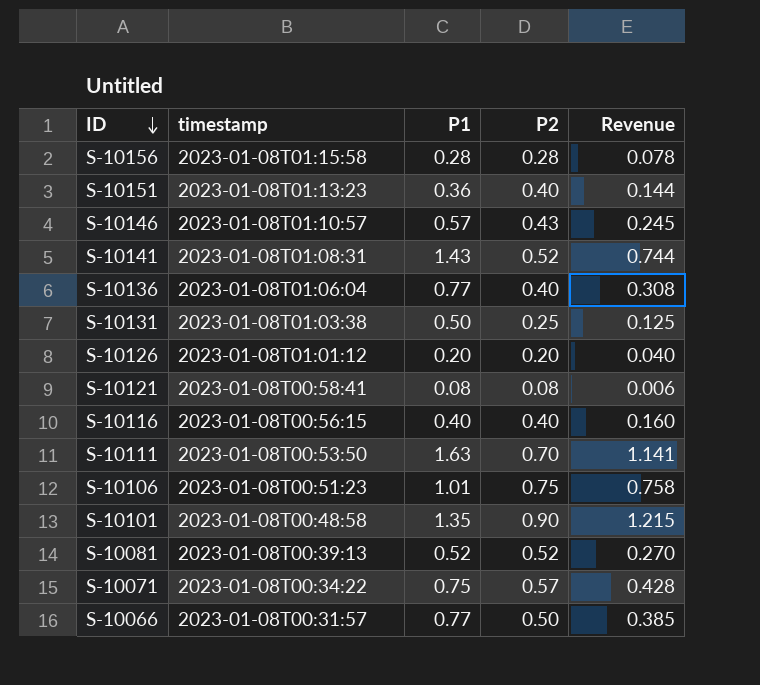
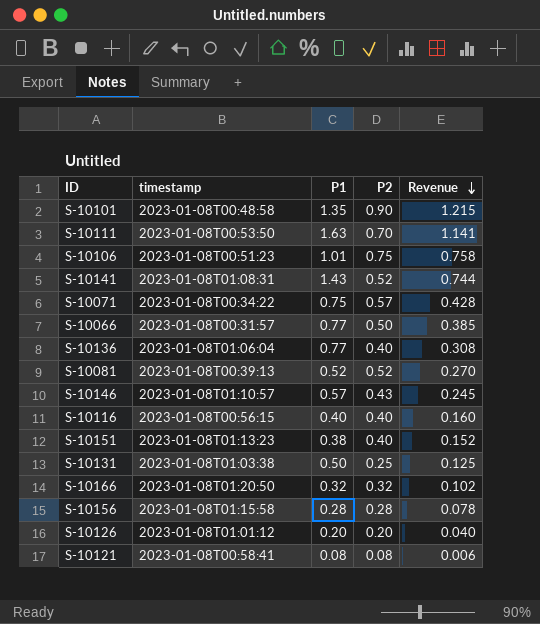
row order: ID descending -> Revenue descending
S-10151 | P1: 0.36 -> 0.38
S-10151 | Revenue: 0.144 -> 0.152
row S-10166: none -> 2023-01-08T01:20:50 | 0.32 | 0.32 | 0.102

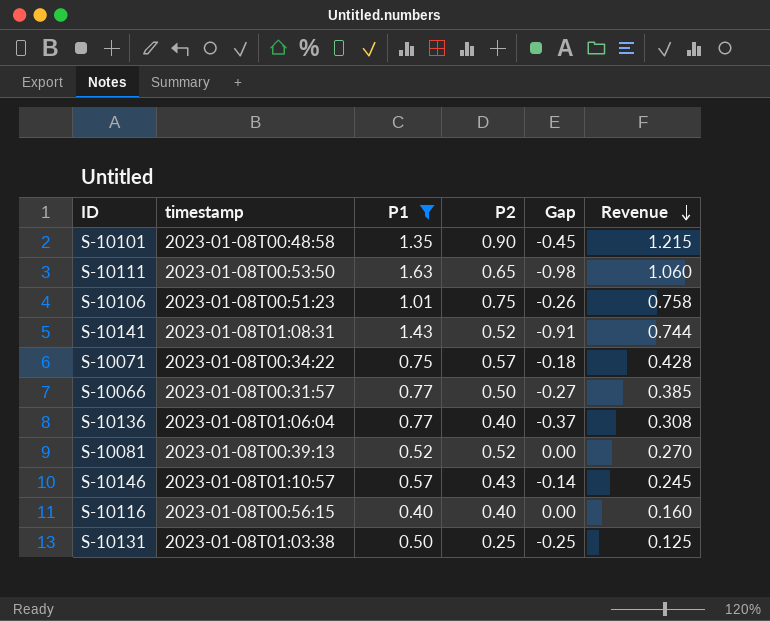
filter: none -> P1 >= 0.40
column Gap | formula: none -> [P2] - [P1]
S-10111 | P2: 0.70 -> 0.65
S-10111 | Revenue: 1.141 -> 1.060

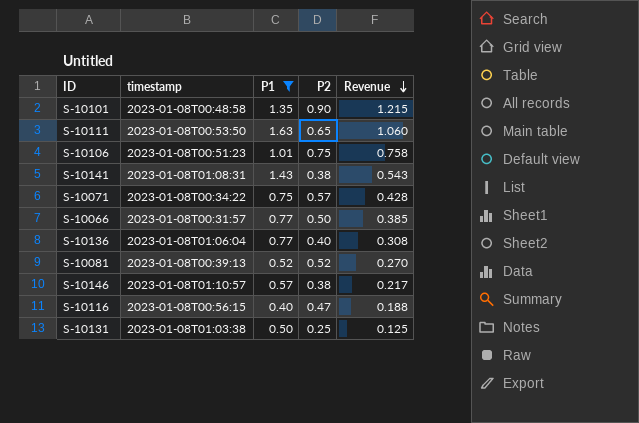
column Gap | formula: [P2] - [P1] -> none
S-10141 | P2: 0.52 -> 0.38
S-10141 | Revenue: 0.744 -> 0.543
S-10146 | P2: 0.43 -> 0.38
S-10146 | Revenue: 0.245 -> 0.217
S-10116 | P2: 0.40 -> 0.47
S-10116 | Revenue: 0.160 -> 0.188

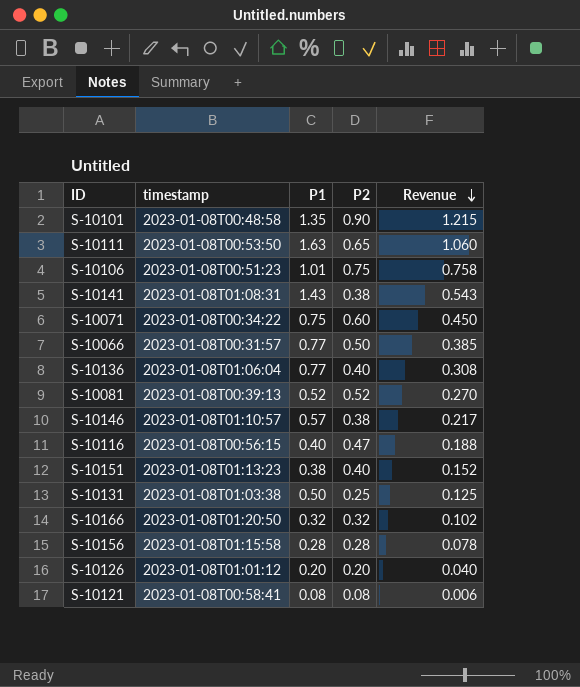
filter: P1 >= 0.40 -> none
S-10071 | P2: 0.57 -> 0.60
S-10071 | Revenue: 0.428 -> 0.450

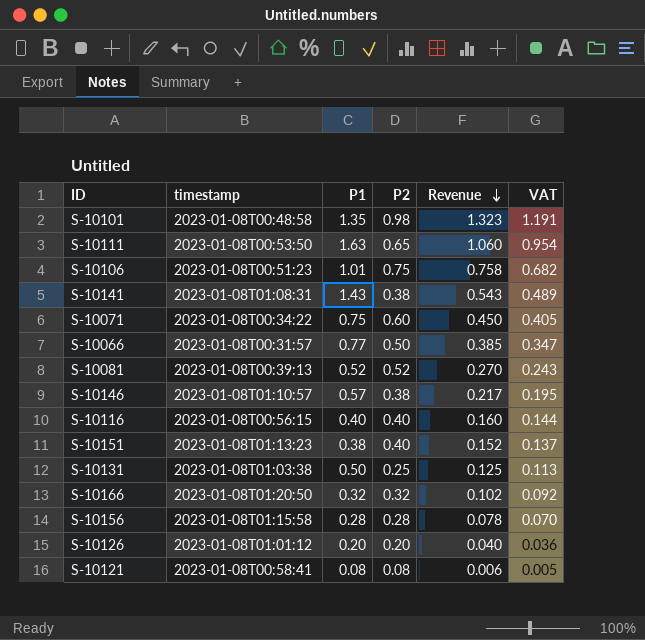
column VAT | formula: none -> [Revenue] * 0.9
row S-10136: 2023-01-08T01:06:04 | 0.77 | 0.40 | 0.308 -> none
S-10101 | P2: 0.90 -> 0.98
S-10101 | Revenue: 1.215 -> 1.323
S-10116 | P2: 0.47 -> 0.40
S-10116 | Revenue: 0.188 -> 0.160

